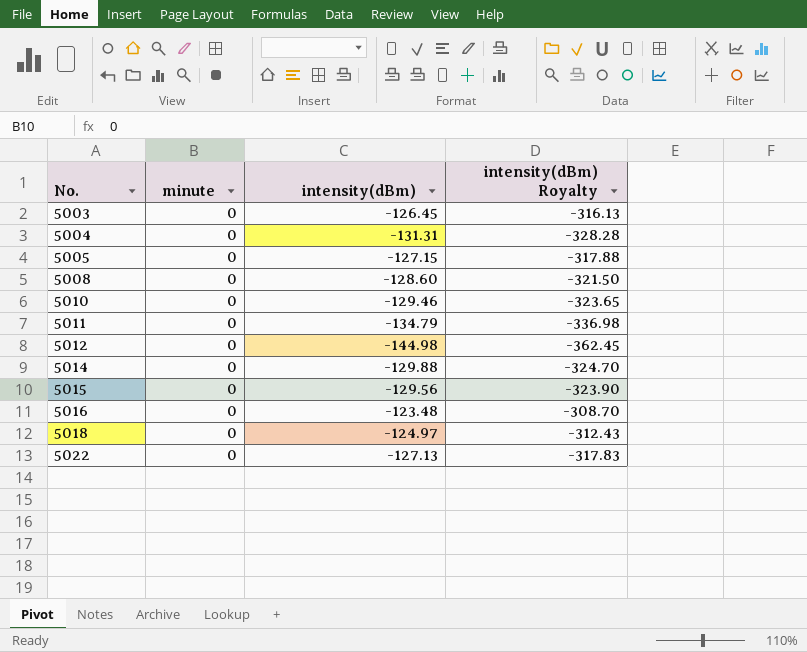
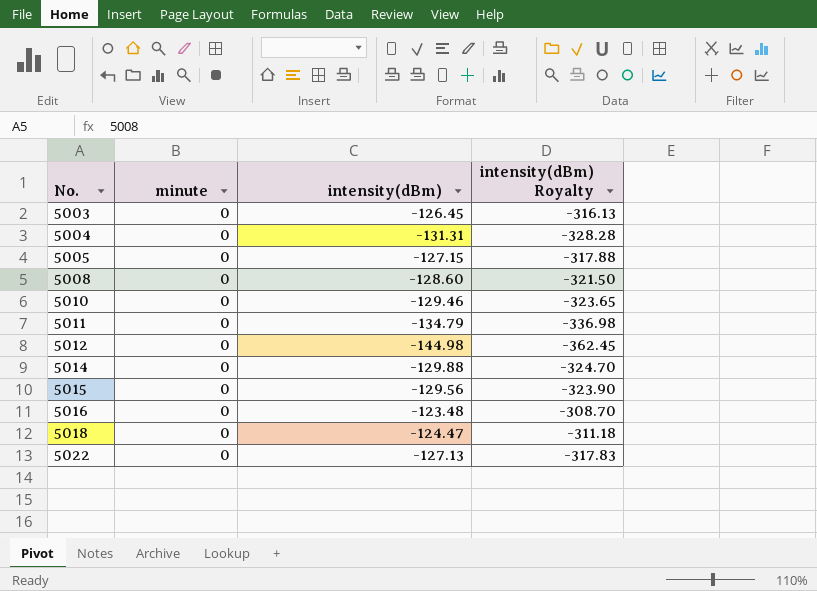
5018 | intensity(dBm): -124.97 -> -124.47
5018 | intensity(dBm) Royalty: -312.43 -> -311.18

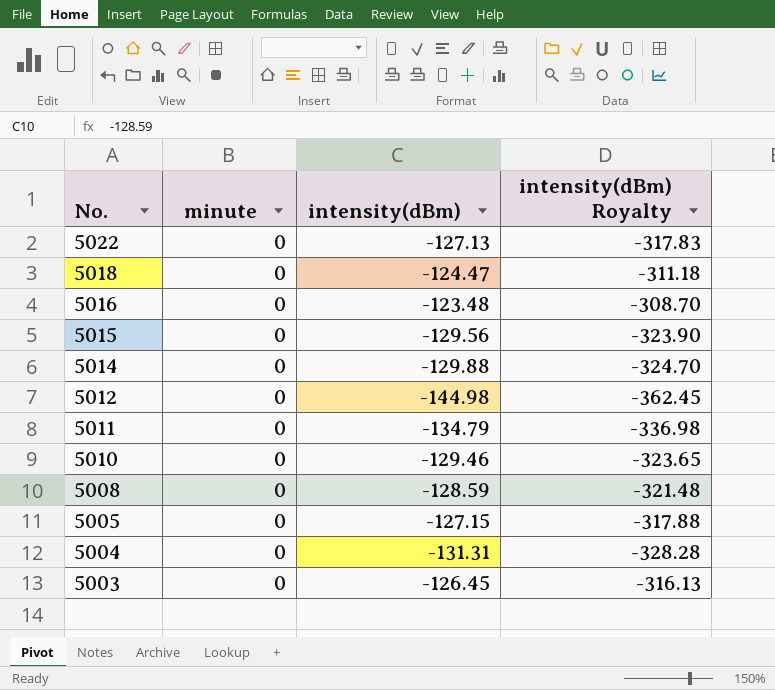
row order: No. ascending -> No. descending
5008 | intensity(dBm): -128.60 -> -128.59
5008 | intensity(dBm) Royalty: -321.50 -> -321.48

